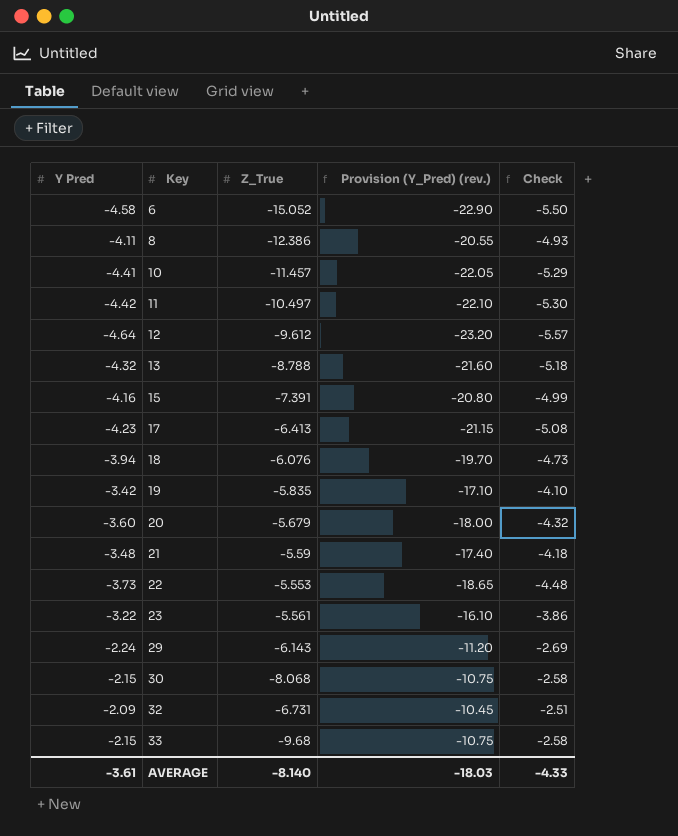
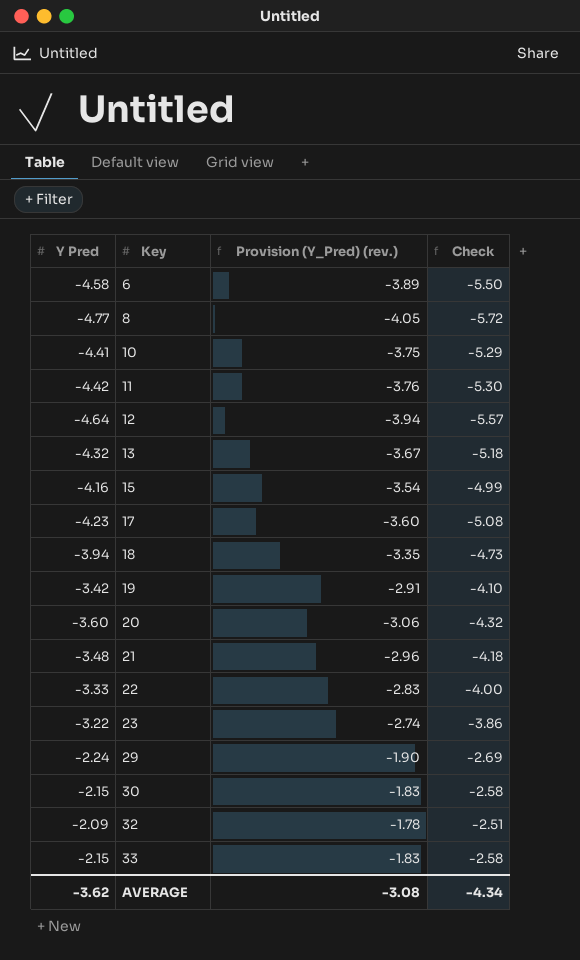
column Z_True | position: 3 -> none
column Provision (Y_Pred) (rev.) | formula: [Y Pred] * 5 -> [Y Pred] * 0.85
8 | Y Pred: -4.11 -> -4.77
8 | Check: -4.93 -> -5.72
22 | Y Pred: -3.73 -> -3.33
22 | Check: -4.48 -> -4.00
AVERAGE | Y Pred: -3.61 -> -3.62
AVERAGE | Provision (Y_Pred) (rev.): -18.03 -> -3.08
AVERAGE | Check: -4.33 -> -4.34

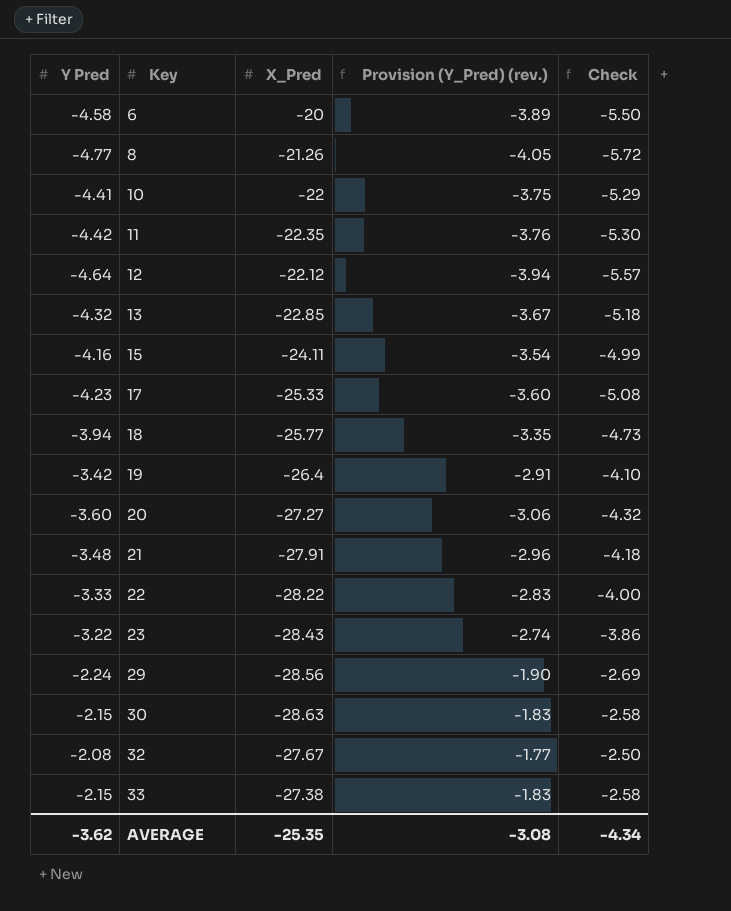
column X_Pred | position: none -> 3
32 | Y Pred: -2.09 -> -2.08
32 | Provision (Y_Pred) (rev.): -1.78 -> -1.77
32 | Check: -2.51 -> -2.50

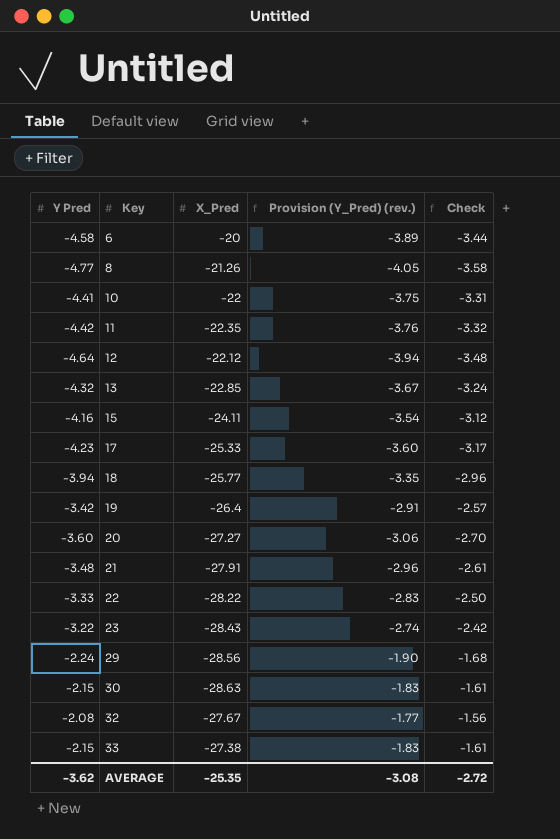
column Check | formula: [Y Pred] * 1.2 -> [Y Pred] * 0.75
AVERAGE | Check: -4.34 -> -2.72

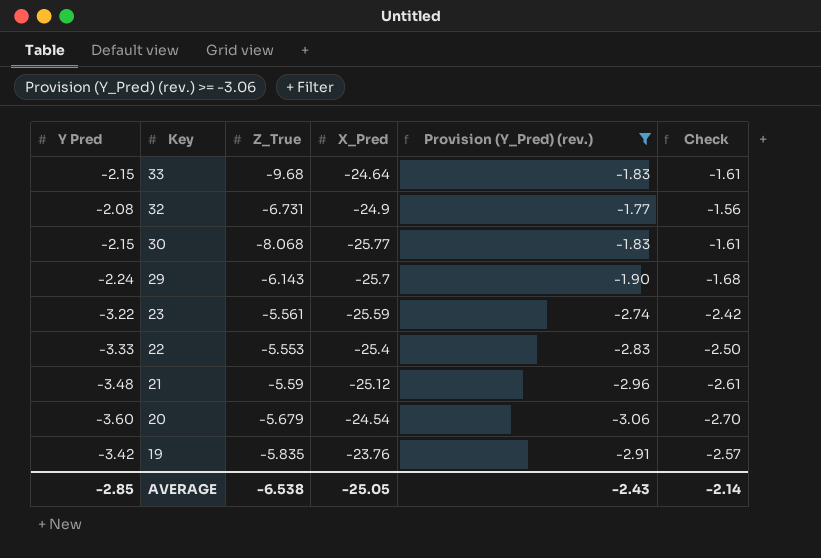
filter: none -> Provision (Y_Pred) (rev.) >= -3.06
row order: Key ascending -> Key descending
column Z_True | position: none -> 3
33 | X_Pred: -27.38 -> -24.64
32 | X_Pred: -27.67 -> -24.9
30 | X_Pred: -28.63 -> -25.77
29 | X_Pred: -28.56 -> -25.7
23 | X_Pred: -28.43 -> -25.59
22 | X_Pred: -28.22 -> -25.4
21 | X_Pred: -27.91 -> -25.12
20 | X_Pred: -27.27 -> -24.54
19 | X_Pred: -26.4 -> -23.76
AVERAGE | Y Pred: -3.62 -> -2.85
AVERAGE | X_Pred: -25.35 -> -25.05
AVERAGE | Provision (Y_Pred) (rev.): -3.08 -> -2.43
AVERAGE | Check: -2.72 -> -2.14

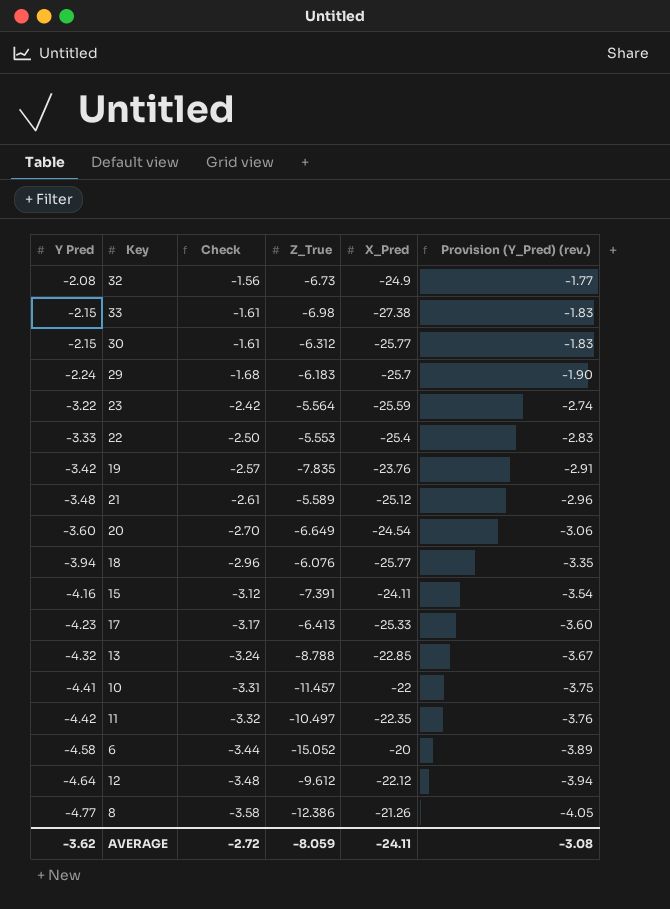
filter: Provision (Y_Pred) (rev.) >= -3.06 -> none
row order: Key descending -> Y Pred descending
column Check | position: 6 -> 3
32 | Z_True: -6.731 -> -6.73
33 | Z_True: -9.68 -> -6.98
33 | X_Pred: -24.64 -> -27.38
30 | Z_True: -8.068 -> -6.312
29 | Z_True: -6.143 -> -6.183
23 | Z_True: -5.561 -> -5.564
19 | Z_True: -5.835 -> -7.835
21 | Z_True: -5.59 -> -5.589
20 | Z_True: -5.679 -> -6.649
AVERAGE | Y Pred: -2.85 -> -3.62
AVERAGE | Check: -2.14 -> -2.72
AVERAGE | Z_True: -6.538 -> -8.059
AVERAGE | X_Pred: -25.05 -> -24.11
AVERAGE | Provision (Y_Pred) (rev.): -2.43 -> -3.08

